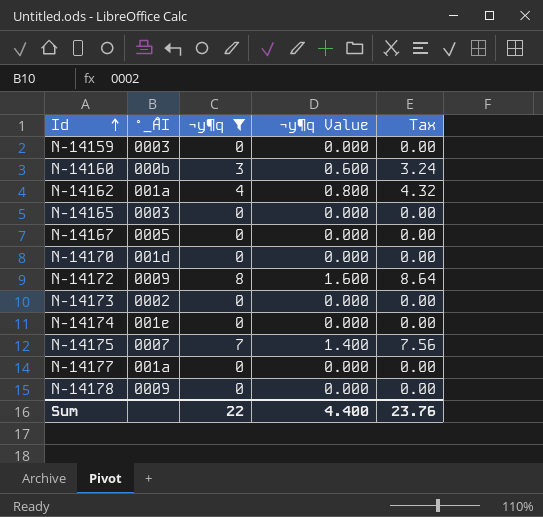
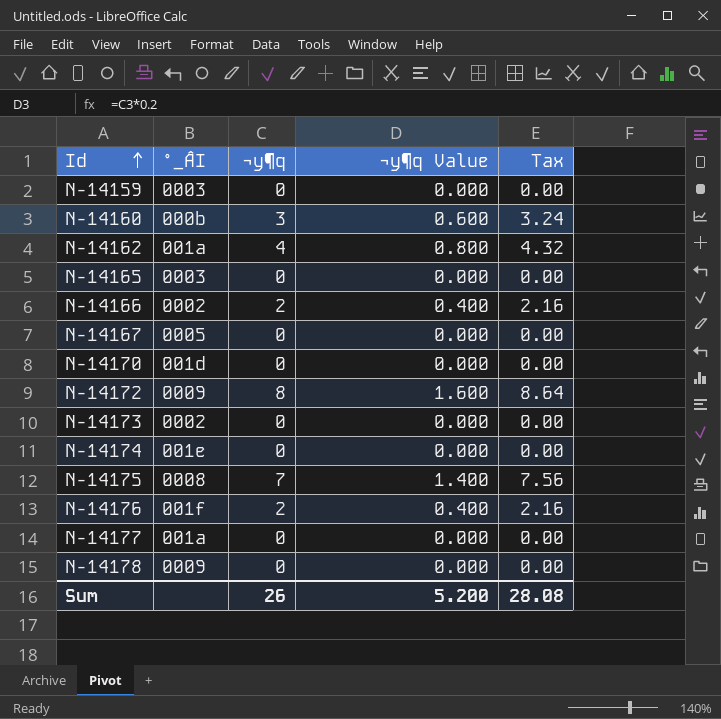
filter: ¬y¶q != 2 -> none
N-14175 | °_ÂI: 0007 -> 0008
Sum | ¬y¶q: 22 -> 26
Sum | ¬y¶q Value: 4.400 -> 5.200
Sum | Tax: 23.76 -> 28.08

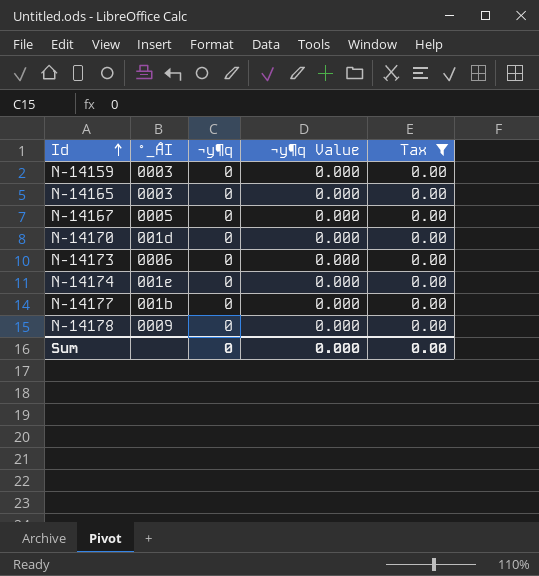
filter: none -> Tax = 0.00
N-14173 | °_ÂI: 0002 -> 0006
N-14177 | °_ÂI: 001a -> 001b
Sum | ¬y¶q: 26 -> 0
Sum | ¬y¶q Value: 5.200 -> 0.000
Sum | Tax: 28.08 -> 0.00

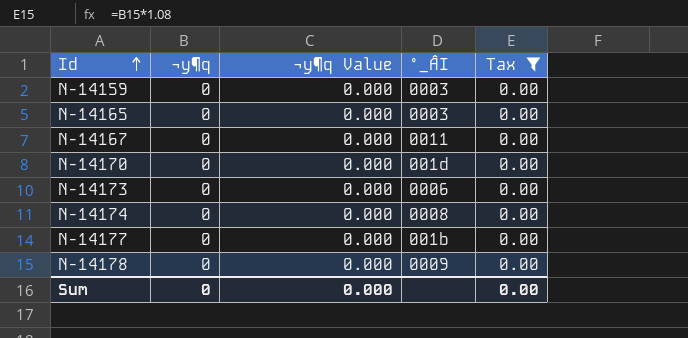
column °_ÂI | position: 2 -> 4
N-14167 | °_ÂI: 0005 -> 0011
N-14174 | °_ÂI: 001e -> 0008

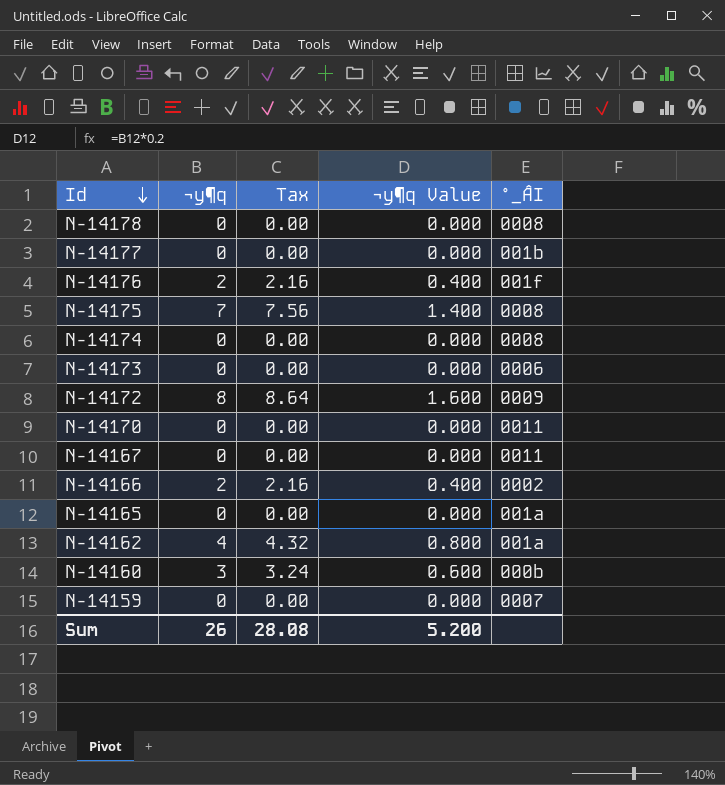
filter: Tax = 0.00 -> none
row order: Id ascending -> Id descending
column Tax | position: 5 -> 3
N-14178 | °_ÂI: 0009 -> 0008
N-14170 | °_ÂI: 001d -> 0011
N-14165 | °_ÂI: 0003 -> 001a
N-14159 | °_ÂI: 0003 -> 0007
Sum | ¬y¶q: 0 -> 26
Sum | Tax: 0.00 -> 28.08
Sum | ¬y¶q Value: 0.000 -> 5.200

